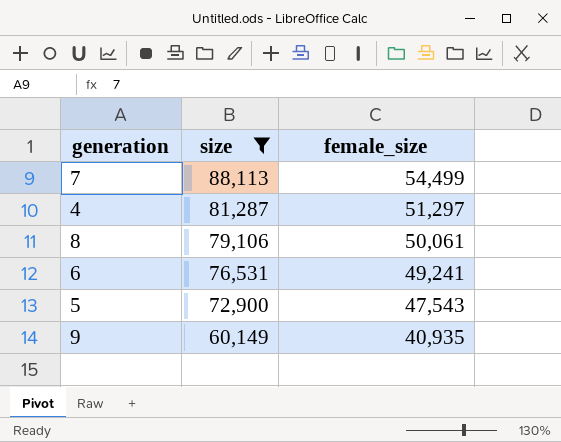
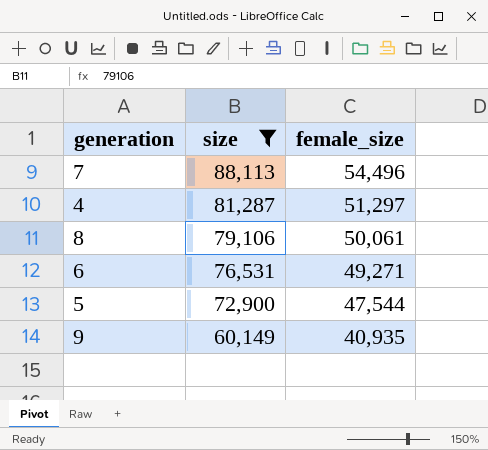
7 | female_size: 54,499 -> 54,496
6 | female_size: 49,241 -> 49,271
5 | female_size: 47,543 -> 47,544

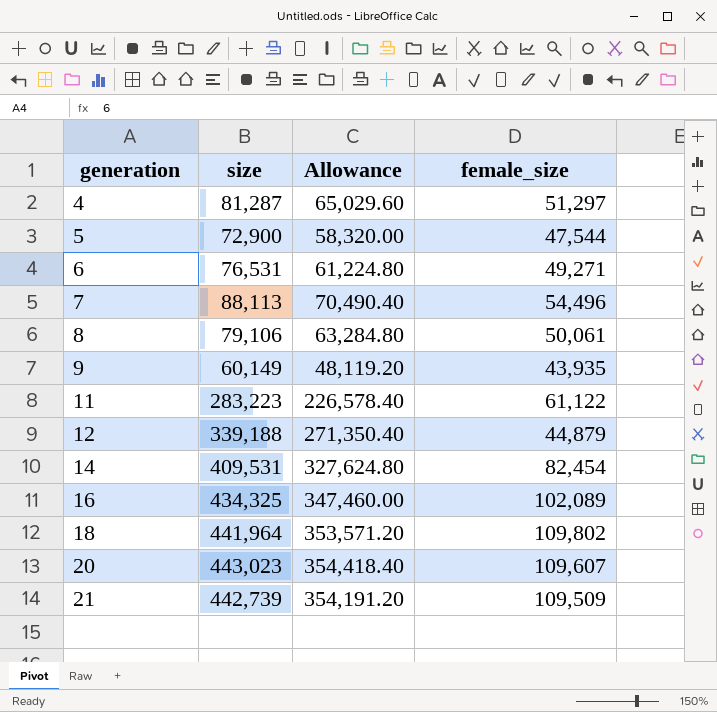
filter: size <= 88,113 -> none
row order: size descending -> generation ascending
column Allowance | formula: none -> [size] * 0.8
9 | female_size: 40,935 -> 43,935

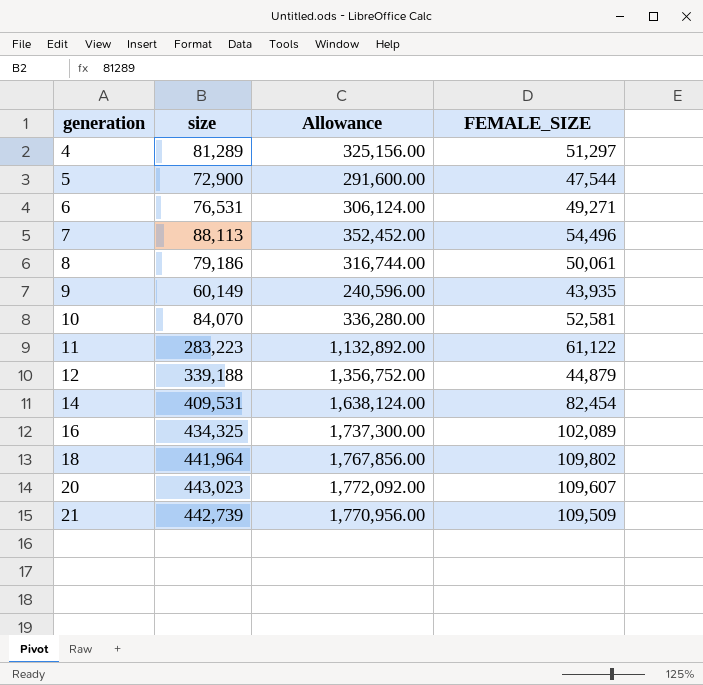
column Allowance | formula: [size] * 0.8 -> [size] * 4
column name: female_size -> FEMALE_SIZE
4 | size: 81,287 -> 81,289
8 | size: 79,106 -> 79,186
row 10: none -> 84,070 | 336,280.00 | 52,581

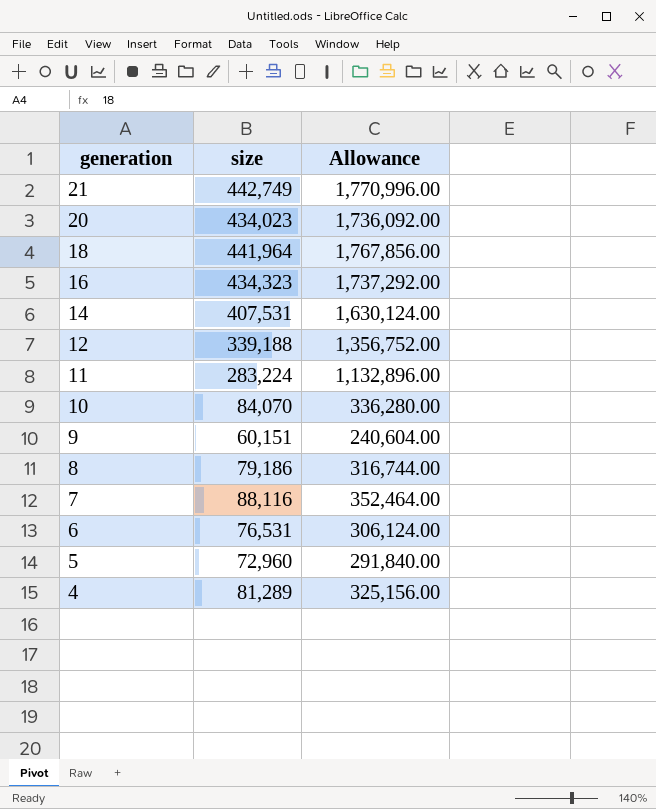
row order: generation ascending -> generation descending
column FEMALE_SIZE | position: 4 -> none
21 | size: 442,739 -> 442,749
21 | Allowance: 1,770,956.00 -> 1,770,996.00
20 | size: 443,023 -> 434,023
20 | Allowance: 1,772,092.00 -> 1,736,092.00
16 | size: 434,325 -> 434,323
16 | Allowance: 1,737,300.00 -> 1,737,292.00
14 | size: 409,531 -> 407,531
14 | Allowance: 1,638,124.00 -> 1,630,124.00
11 | size: 283,223 -> 283,224
11 | Allowance: 1,132,892.00 -> 1,132,896.00
9 | size: 60,149 -> 60,151
9 | Allowance: 240,596.00 -> 240,604.00
7 | size: 88,113 -> 88,116
7 | Allowance: 352,452.00 -> 352,464.00
5 | size: 72,900 -> 72,960
5 | Allowance: 291,600.00 -> 291,840.00

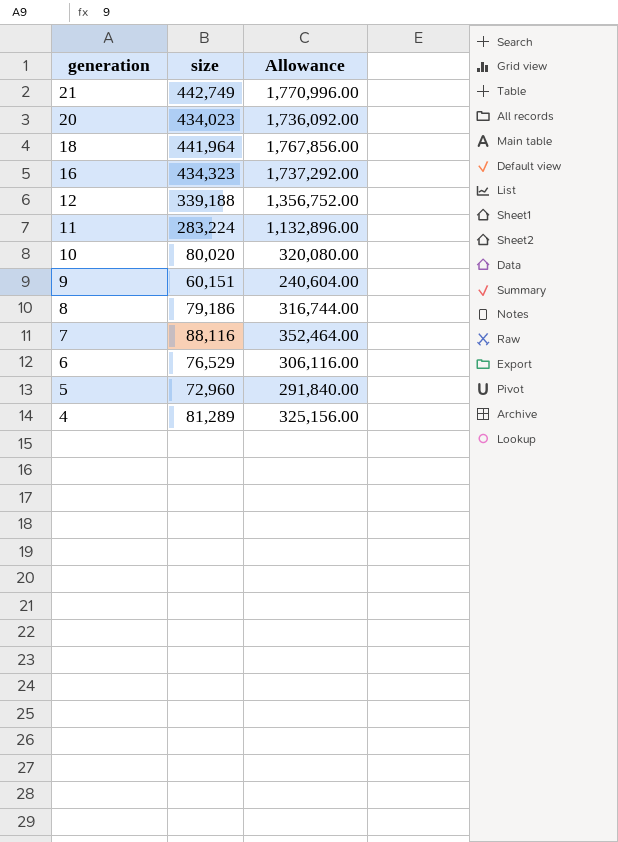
row 14: 407,531 | 1,630,124.00 -> none
10 | size: 84,070 -> 80,020
10 | Allowance: 336,280.00 -> 320,080.00
6 | size: 76,531 -> 76,529
6 | Allowance: 306,124.00 -> 306,116.00

